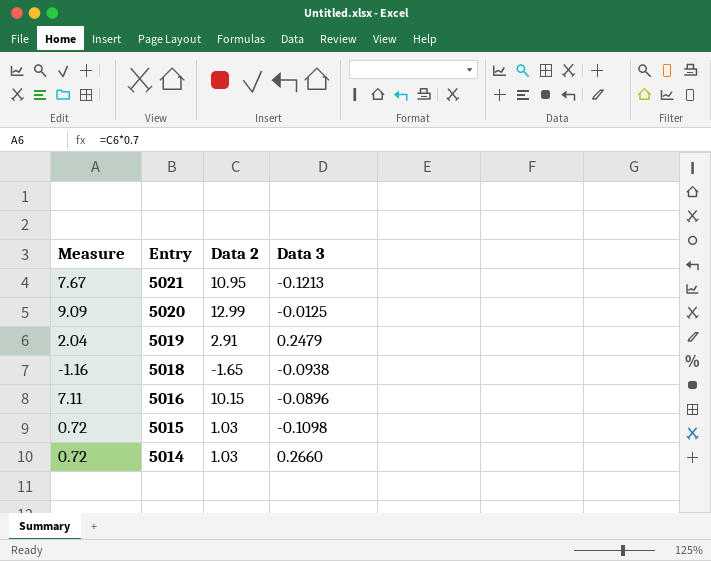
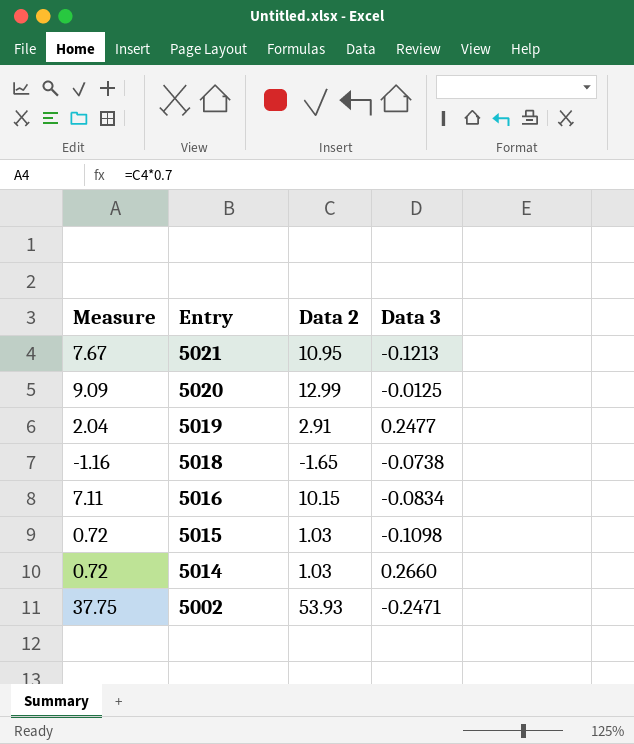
5019 | Data 3: 0.2479 -> 0.2477
5018 | Data 3: -0.0938 -> -0.0738
5016 | Data 3: -0.0896 -> -0.0834
row 5002: none -> 37.75 | 53.93 | -0.2471

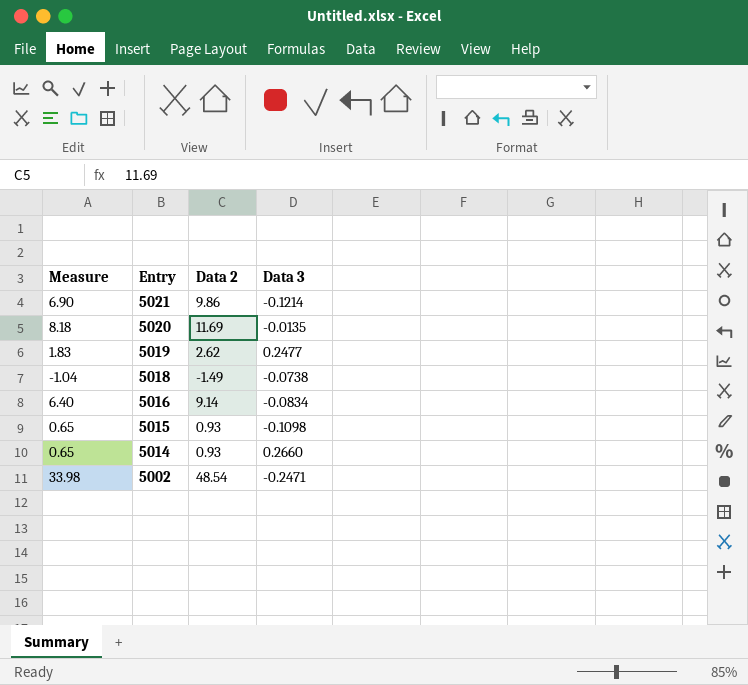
5021 | Measure: 7.67 -> 6.90
5021 | Data 2: 10.95 -> 9.86
5021 | Data 3: -0.1213 -> -0.1214
5020 | Measure: 9.09 -> 8.18
5020 | Data 2: 12.99 -> 11.69
5020 | Data 3: -0.0125 -> -0.0135
5019 | Measure: 2.04 -> 1.83
5019 | Data 2: 2.91 -> 2.62
5018 | Measure: -1.16 -> -1.04
5018 | Data 2: -1.65 -> -1.49
5016 | Measure: 7.11 -> 6.40
5016 | Data 2: 10.15 -> 9.14
5015 | Measure: 0.72 -> 0.65
5015 | Data 2: 1.03 -> 0.93
5014 | Measure: 0.72 -> 0.65
5014 | Data 2: 1.03 -> 0.93
5002 | Measure: 37.75 -> 33.98
5002 | Data 2: 53.93 -> 48.54

